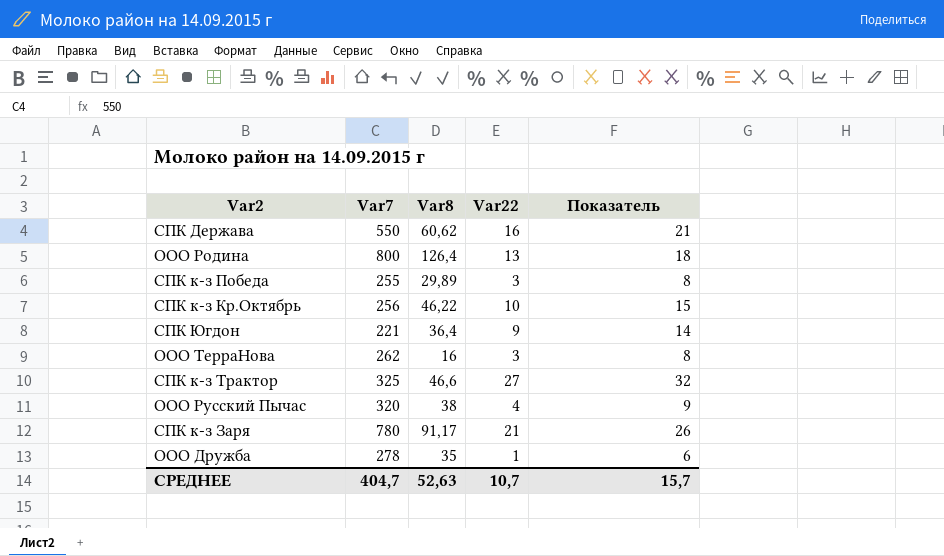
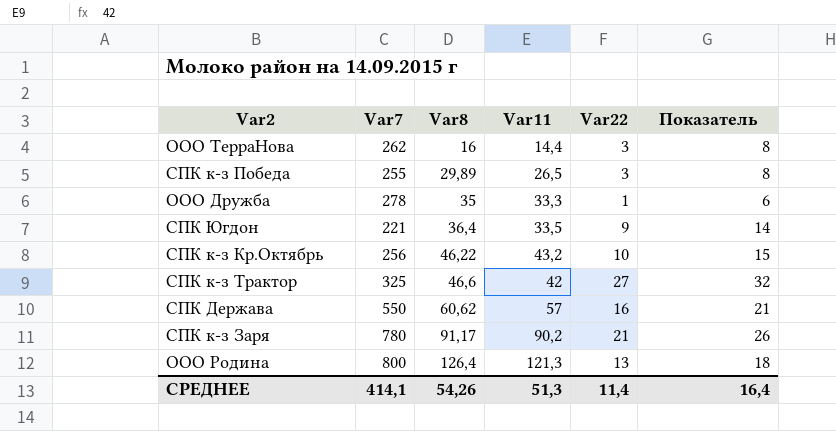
row order: none -> Var8 ascending
column Var11 | position: none -> 4
row ООО Русский Пычас: 320 | 38 | 4 | 9 -> none
СРЕДНЕЕ | Var7: 404,7 -> 414,1
СРЕДНЕЕ | Var8: 52,63 -> 54,26
СРЕДНЕЕ | Var22: 10,7 -> 11,4
СРЕДНЕЕ | Показатель: 15,7 -> 16,4

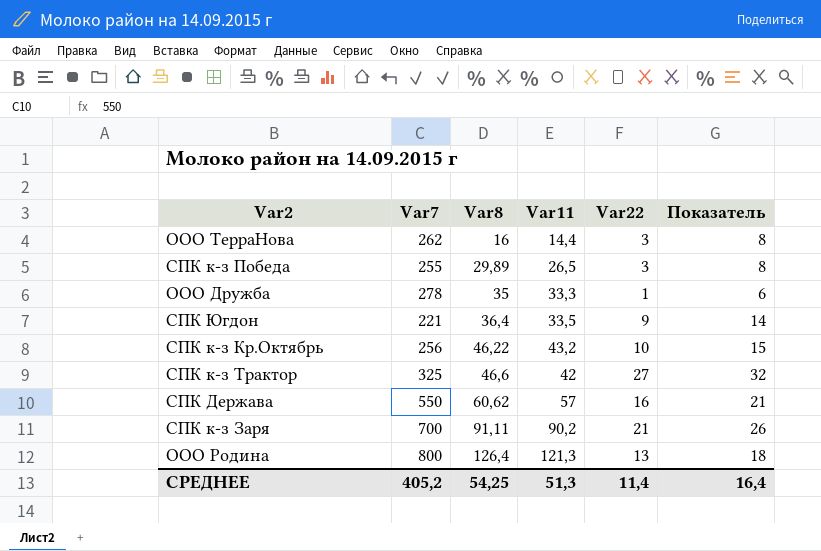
СПК к-з Заря | Var7: 780 -> 700
СПК к-з Заря | Var8: 91,17 -> 91,11
СРЕДНЕЕ | Var7: 414,1 -> 405,2
СРЕДНЕЕ | Var8: 54,26 -> 54,25

